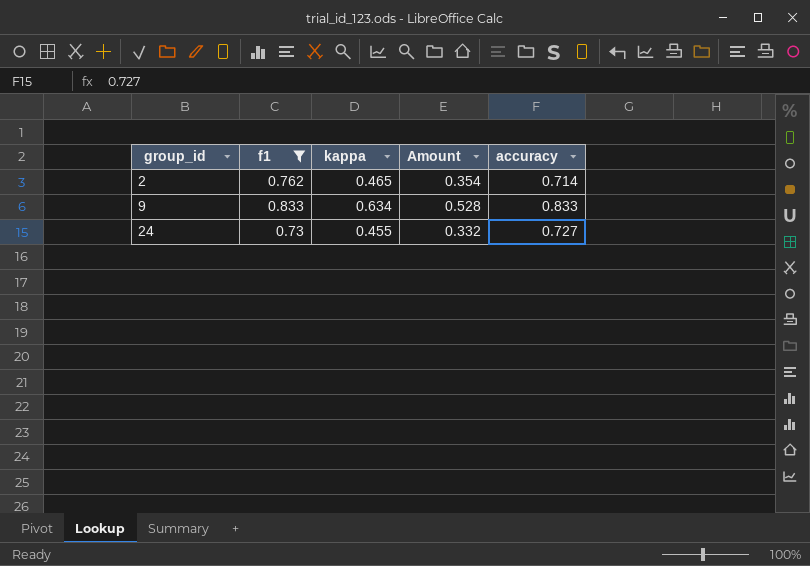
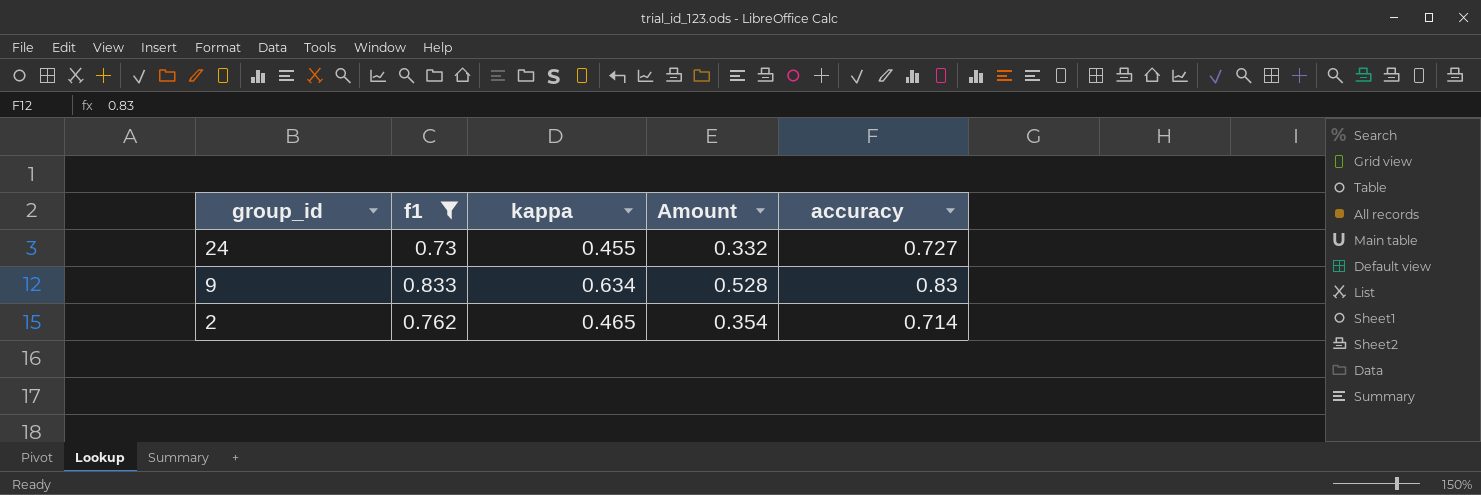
row order: group_id ascending -> group_id descending
9 | accuracy: 0.833 -> 0.83

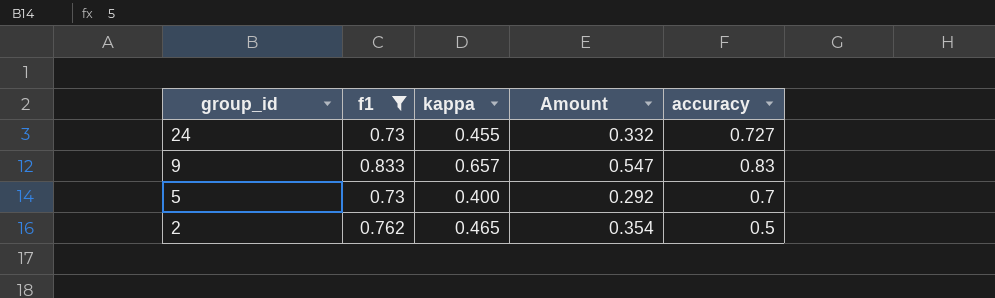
9 | kappa: 0.634 -> 0.657
9 | Amount: 0.528 -> 0.547
row 5: none -> 0.73 | 0.400 | 0.292 | 0.7
2 | accuracy: 0.714 -> 0.5

